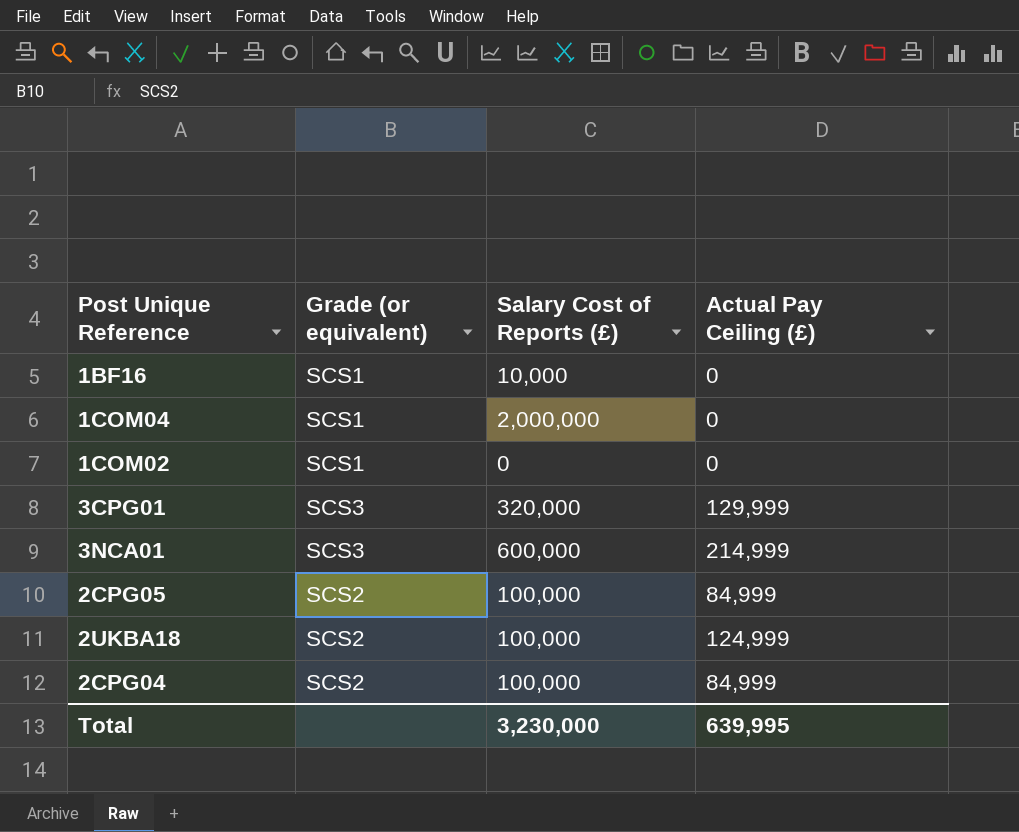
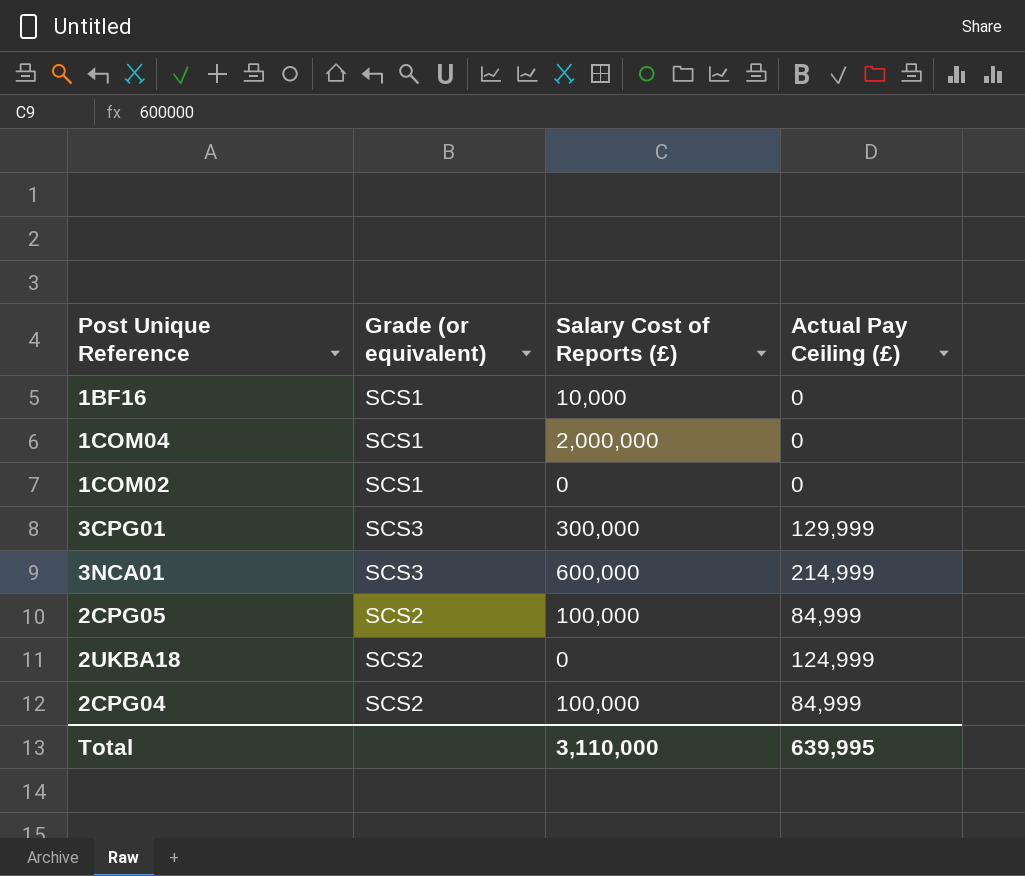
3CPG01 | Salary Cost of Reports (£): 320,000 -> 300,000
2UKBA18 | Salary Cost of Reports (£): 100,000 -> 0
Total | Salary Cost of Reports (£): 3,230,000 -> 3,110,000

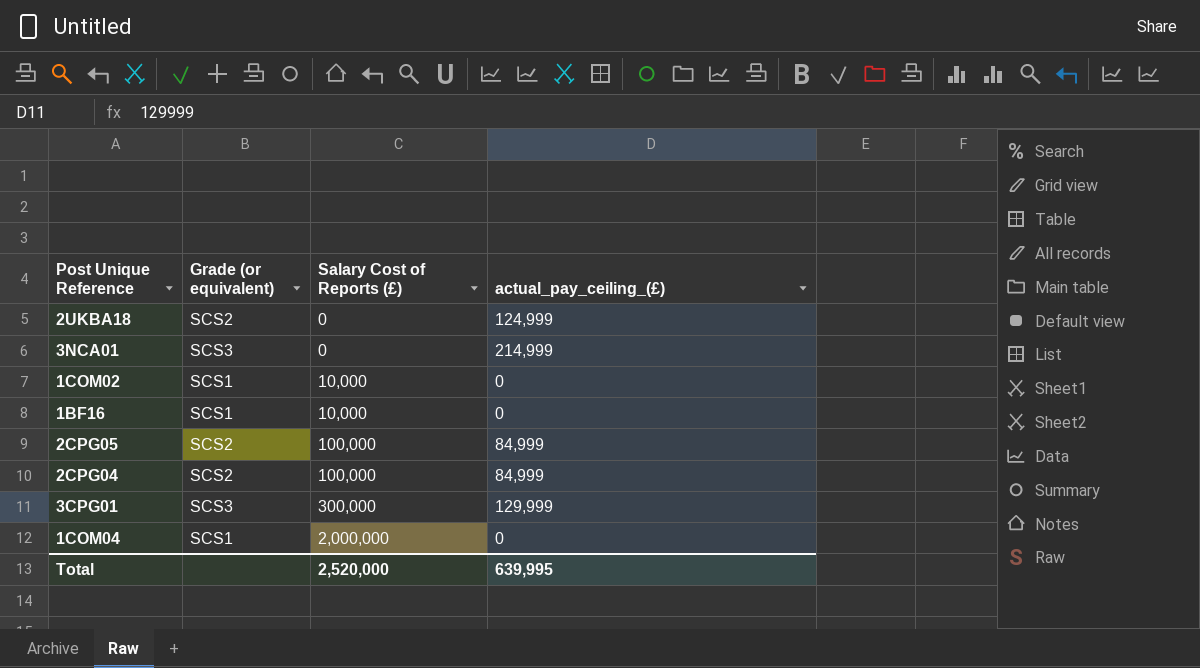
row order: none -> Salary Cost of Reports (£) ascending
column name: Actual Pay Ceiling (£) -> actual_pay_ceiling_(£)
3NCA01 | Salary Cost of Reports (£): 600,000 -> 0
1COM02 | Salary Cost of Reports (£): 0 -> 10,000
Total | Salary Cost of Reports (£): 3,110,000 -> 2,520,000

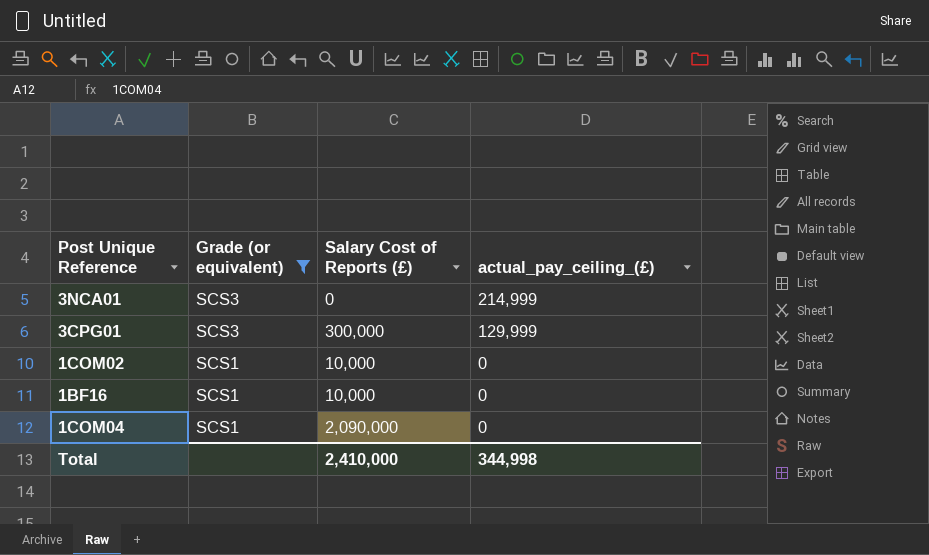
filter: none -> Grade (or equivalent) != SCS2
row order: Salary Cost of Reports (£) ascending -> Grade (or equivalent) descending
1COM04 | Salary Cost of Reports (£): 2,000,000 -> 2,090,000
Total | Salary Cost of Reports (£): 2,520,000 -> 2,410,000
Total | actual_pay_ceiling_(£): 639,995 -> 344,998

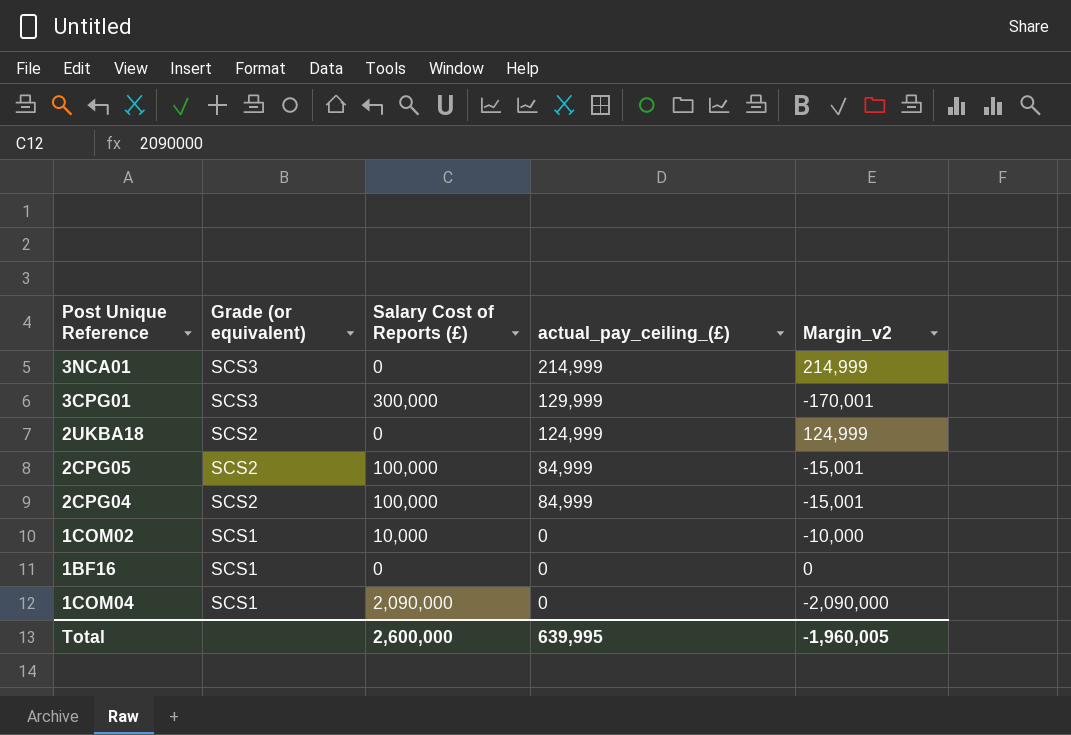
filter: Grade (or equivalent) != SCS2 -> none
column Margin_v2 | formula: none -> [actual_pay_ceiling_(£)] - [Salary Cost of Reports (£)]
1BF16 | Salary Cost of Reports (£): 10,000 -> 0
Total | Salary Cost of Reports (£): 2,410,000 -> 2,600,000
Total | actual_pay_ceiling_(£): 344,998 -> 639,995

